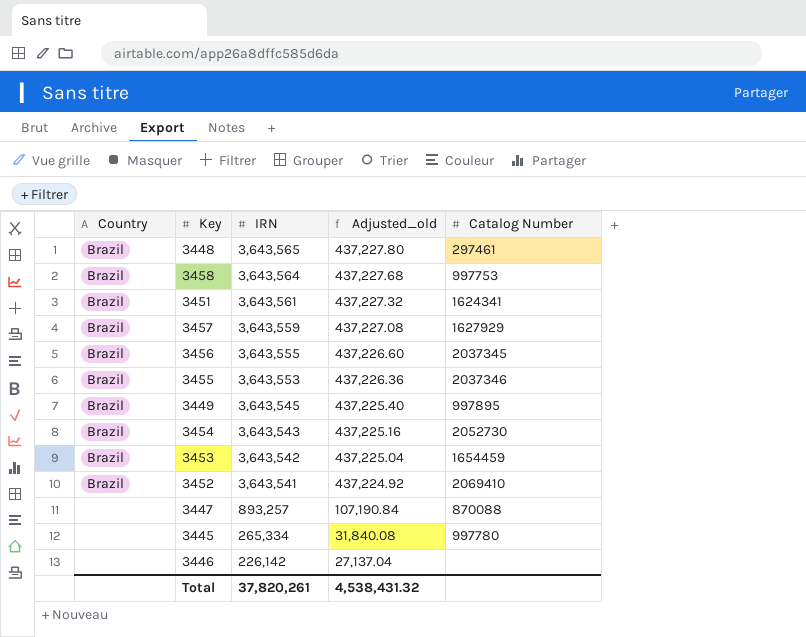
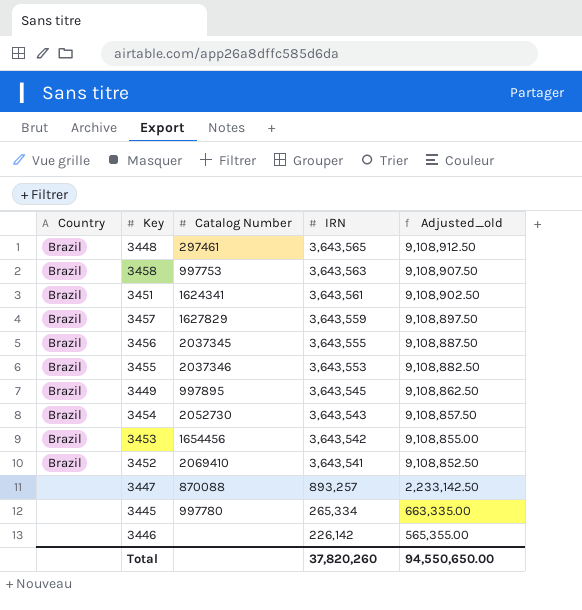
column Catalog Number | position: 5 -> 3
column Adjusted_old | formula: [IRN] * 0.12 -> [IRN] * 2.5
3458 | IRN: 3,643,564 -> 3,643,563
3457 | Catalog Number: 1627929 -> 1627829
3453 | Catalog Number: 1654459 -> 1654456
Total | IRN: 37,820,261 -> 37,820,260
Total | Adjusted_old: 4,538,431.32 -> 94,550,650.00

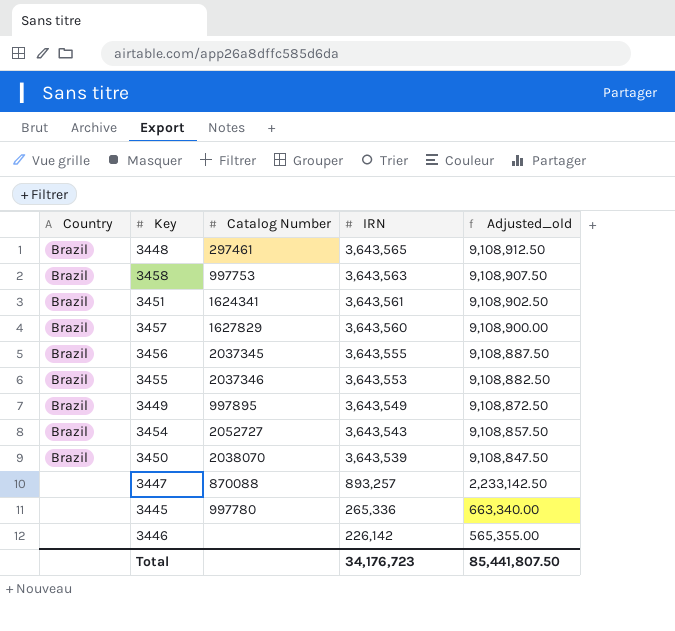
row 3453: Brazil | 1654456 | 3,643,542 | 9,108,855.00 -> none
row 3452: Brazil | 2069410 | 3,643,541 | 9,108,852.50 -> none
3457 | IRN: 3,643,559 -> 3,643,560
3457 | Adjusted_old: 9,108,897.50 -> 9,108,900.00
3449 | IRN: 3,643,545 -> 3,643,549
3449 | Adjusted_old: 9,108,862.50 -> 9,108,872.50
3454 | Catalog Number: 2052730 -> 2052727
row 3450: none -> Brazil | 2038070 | 3,643,539 | 9,108,847.50
3445 | IRN: 265,334 -> 265,336
3445 | Adjusted_old: 663,335.00 -> 663,340.00
Total | IRN: 37,820,260 -> 34,176,723
Total | Adjusted_old: 94,550,650.00 -> 85,441,807.50

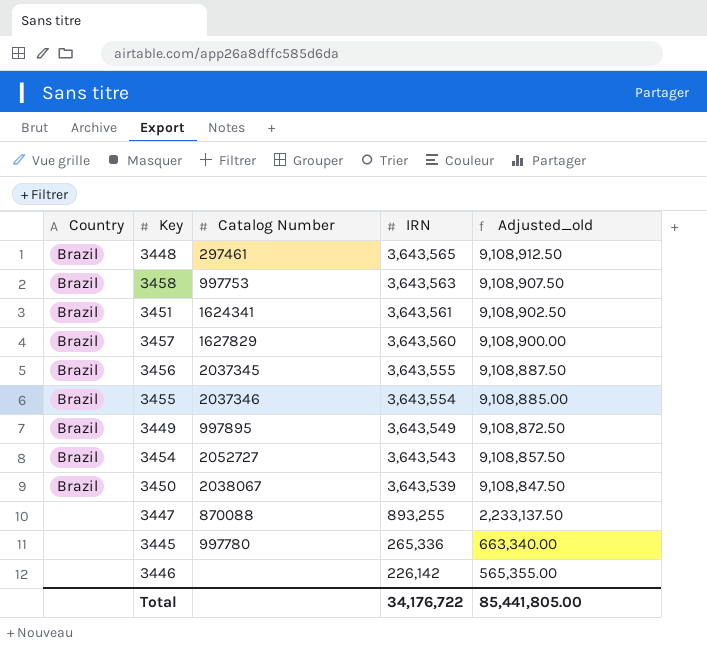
3455 | IRN: 3,643,553 -> 3,643,554
3455 | Adjusted_old: 9,108,882.50 -> 9,108,885.00
3450 | Catalog Number: 2038070 -> 2038067
3447 | IRN: 893,257 -> 893,255
3447 | Adjusted_old: 2,233,142.50 -> 2,233,137.50
Total | IRN: 34,176,723 -> 34,176,722
Total | Adjusted_old: 85,441,807.50 -> 85,441,805.00

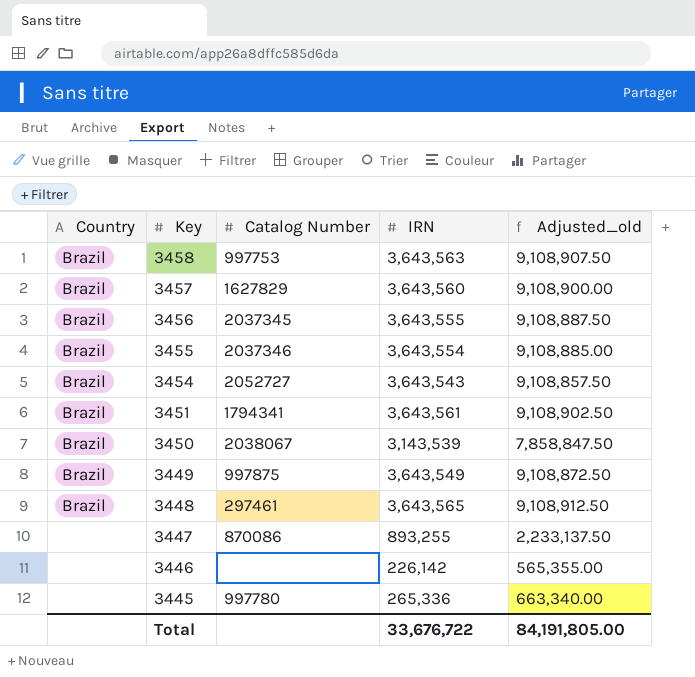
row order: IRN descending -> Key descending
3451 | Catalog Number: 1624341 -> 1794341
3450 | IRN: 3,643,539 -> 3,143,539
3450 | Adjusted_old: 9,108,847.50 -> 7,858,847.50
3449 | Catalog Number: 997895 -> 997875
3447 | Catalog Number: 870088 -> 870086
Total | IRN: 34,176,722 -> 33,676,722
Total | Adjusted_old: 85,441,805.00 -> 84,191,805.00

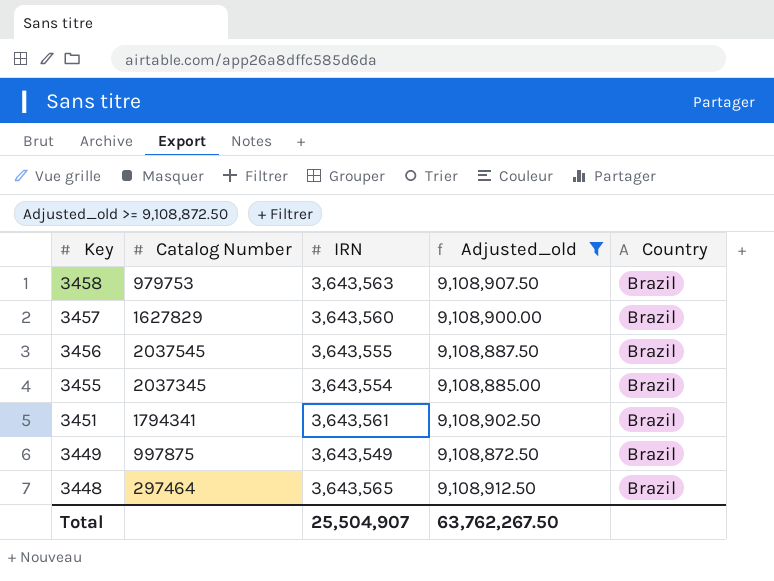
filter: none -> Adjusted_old >= 9,108,872.50
column Country | position: 1 -> 5
3458 | Catalog Number: 997753 -> 979753
3456 | Catalog Number: 2037345 -> 2037545
3455 | Catalog Number: 2037346 -> 2037345
3448 | Catalog Number: 297461 -> 297464
Total | IRN: 33,676,722 -> 25,504,907
Total | Adjusted_old: 84,191,805.00 -> 63,762,267.50

